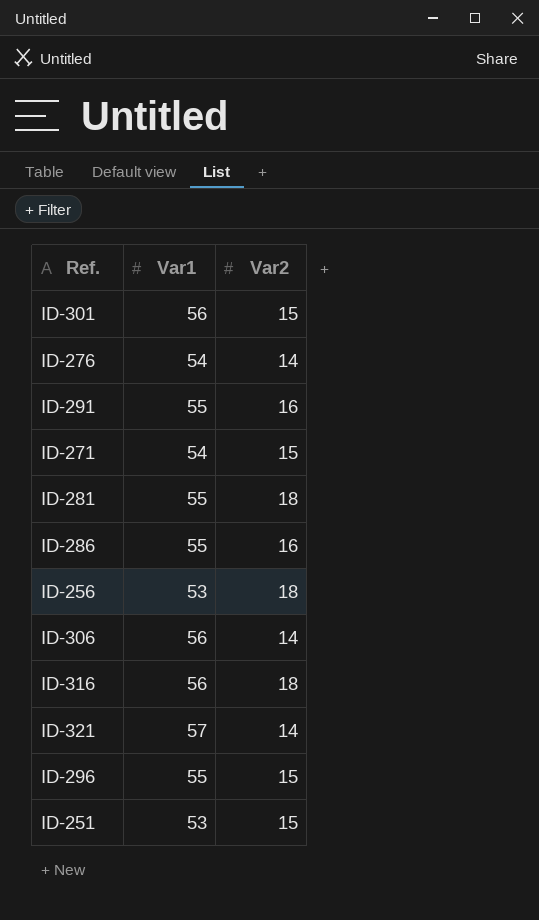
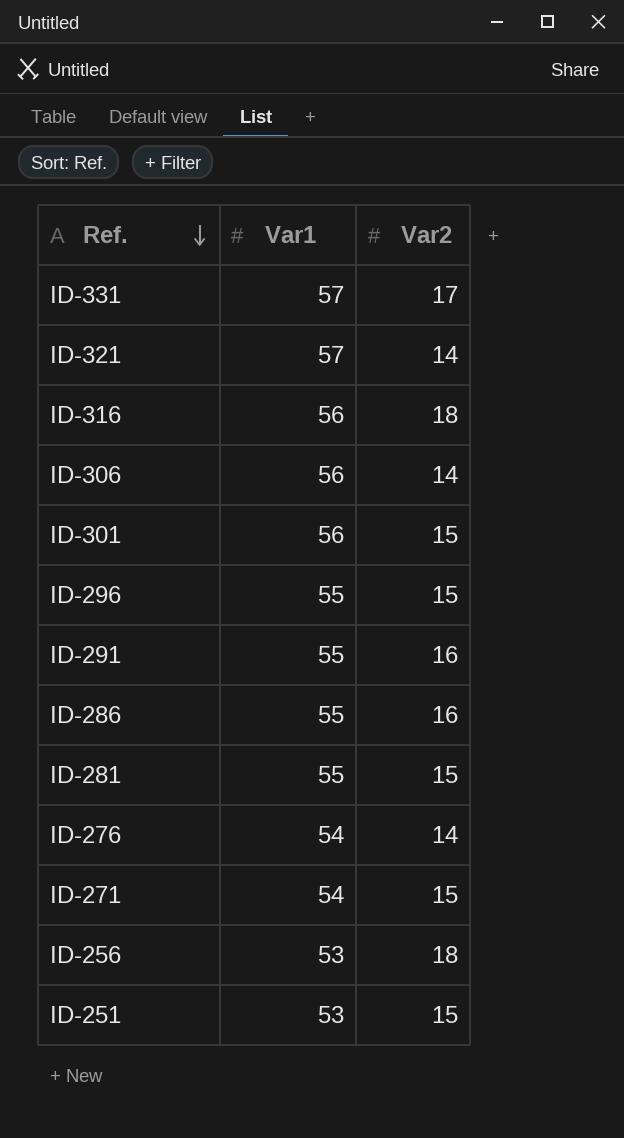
row order: none -> Ref. descending
row ID-331: none -> 57 | 17
ID-281 | Var2: 18 -> 15

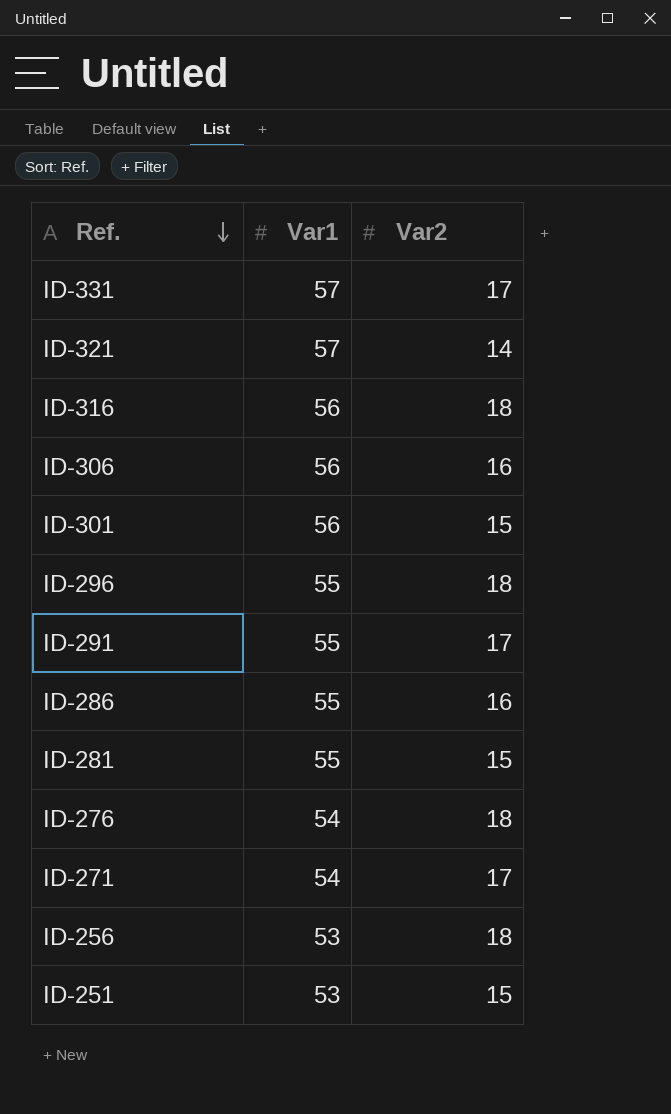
ID-306 | Var2: 14 -> 16
ID-296 | Var2: 15 -> 18
ID-291 | Var2: 16 -> 17
ID-276 | Var2: 14 -> 18
ID-271 | Var2: 15 -> 17

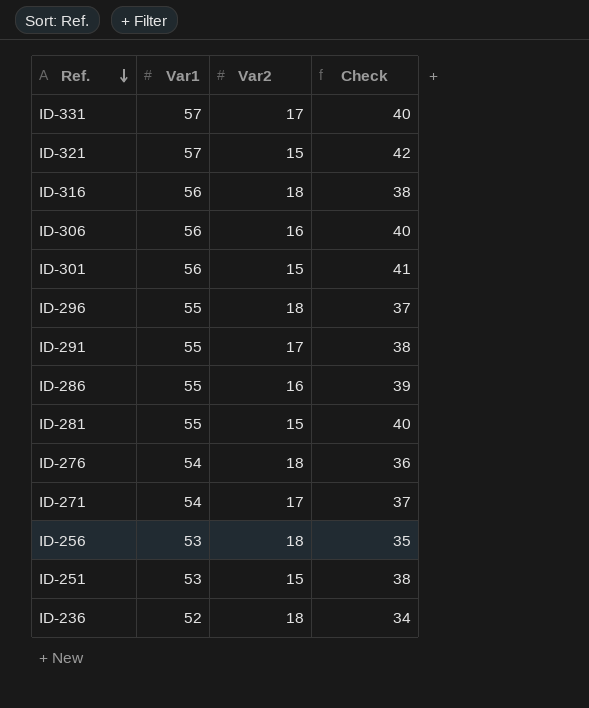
column Check | formula: none -> [Var1] - [Var2]
ID-321 | Var2: 14 -> 15
row ID-236: none -> 52 | 18 | 34

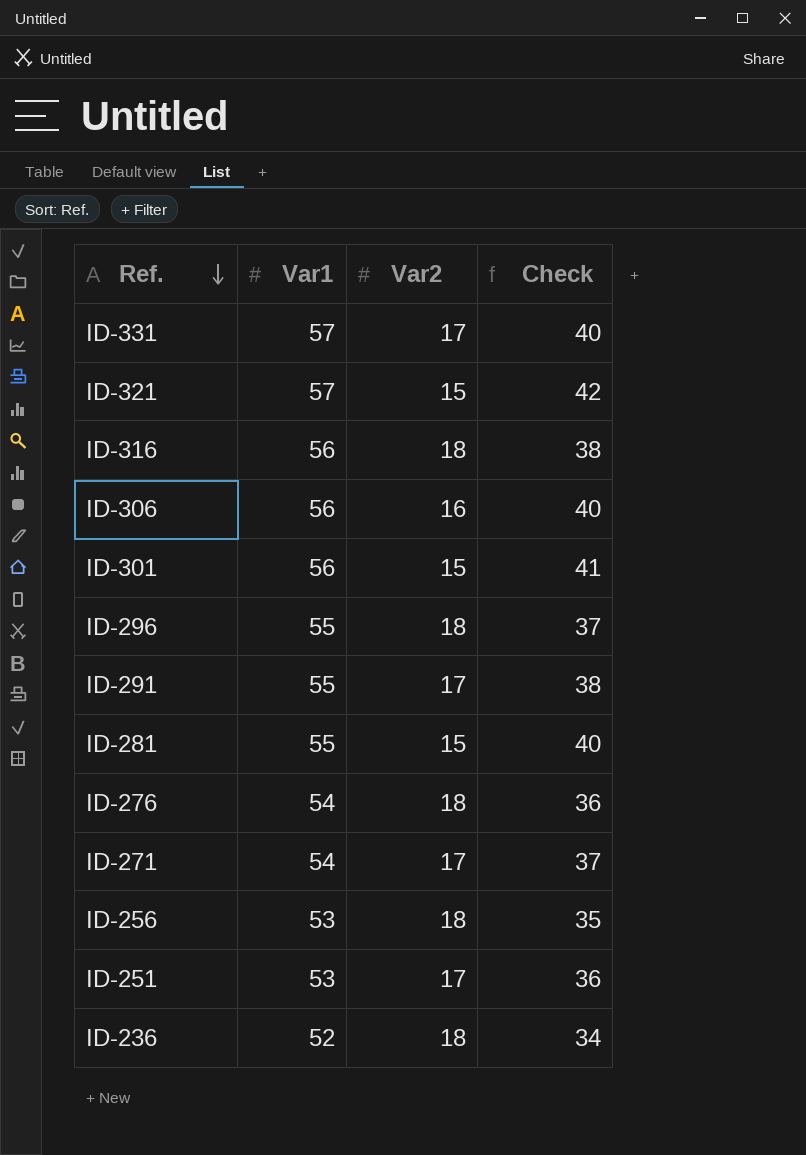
row ID-286: 55 | 16 | 39 -> none
ID-251 | Var2: 15 -> 17
ID-251 | Check: 38 -> 36

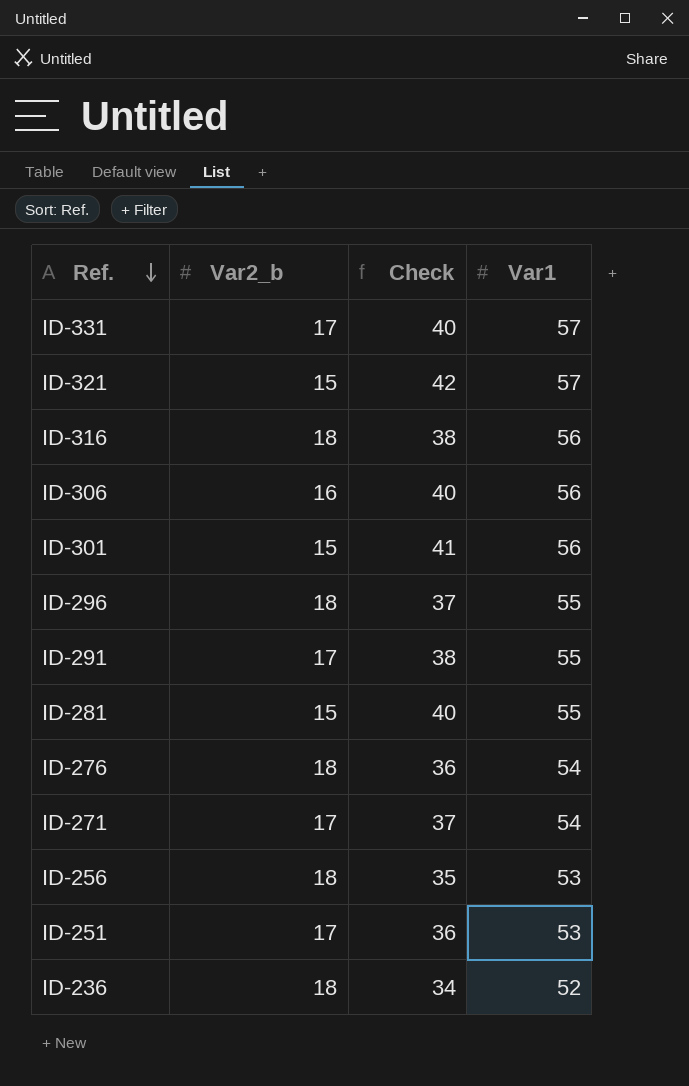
column name: Var2 -> Var2_b
column Var1 | position: 2 -> 4

